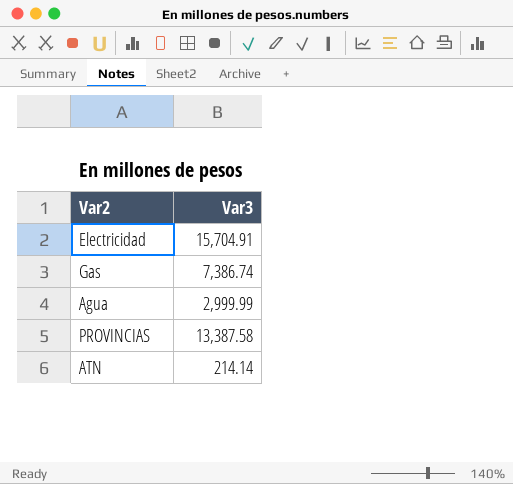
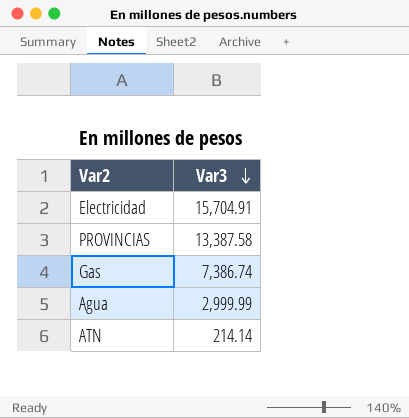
row order: none -> Var3 descending

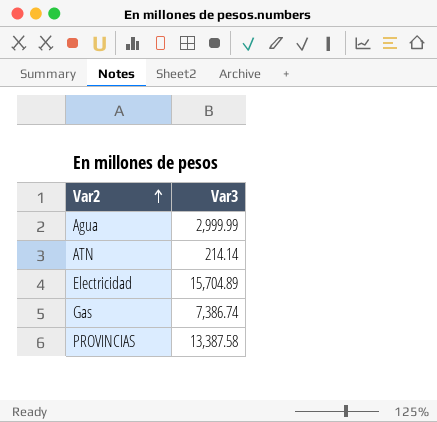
row order: Var3 descending -> Var2 ascending
Electricidad | Var3: 15,704.91 -> 15,704.89

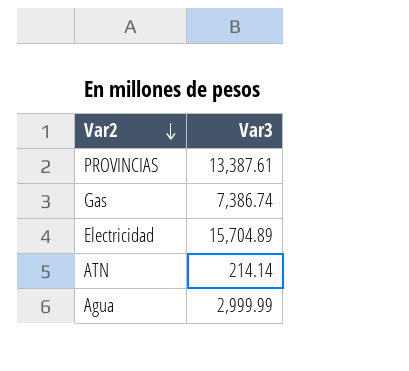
row order: Var2 ascending -> Var2 descending
PROVINCIAS | Var3: 13,387.58 -> 13,387.61

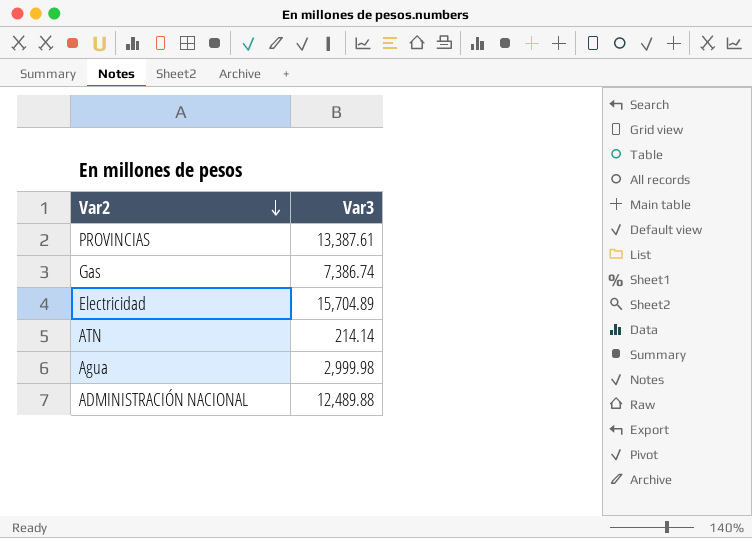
Agua | Var3: 2,999.99 -> 2,999.98
row ADMINISTRACIÓN NACIONAL: none -> 12,489.88

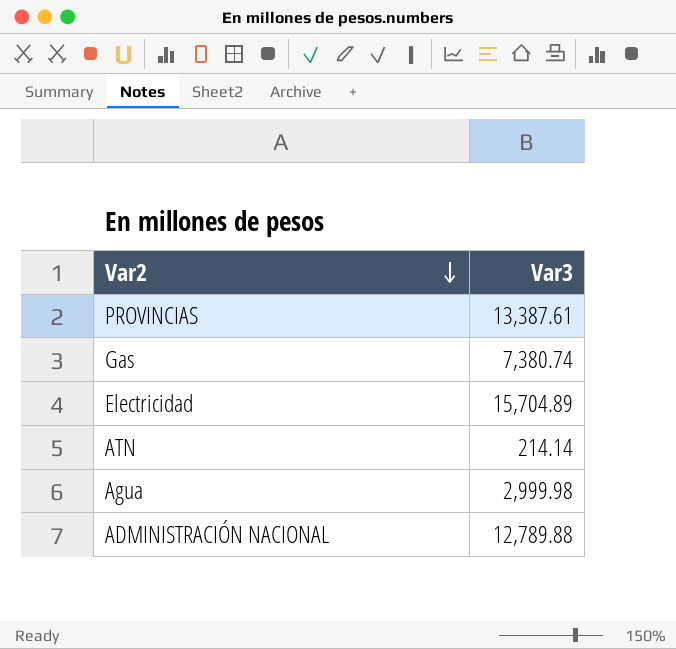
Gas | Var3: 7,386.74 -> 7,380.74
ADMINISTRACIÓN NACIONAL | Var3: 12,489.88 -> 12,789.88

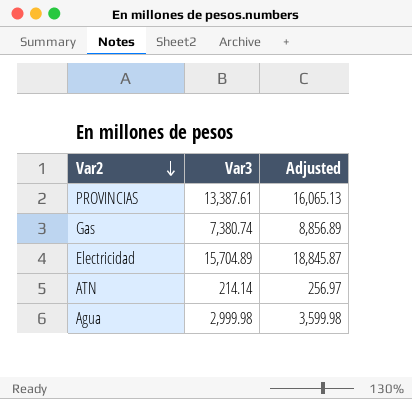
column Adjusted | formula: none -> [Var3] * 1.2
row ADMINISTRACIÓN NACIONAL: 12,789.88 -> none

